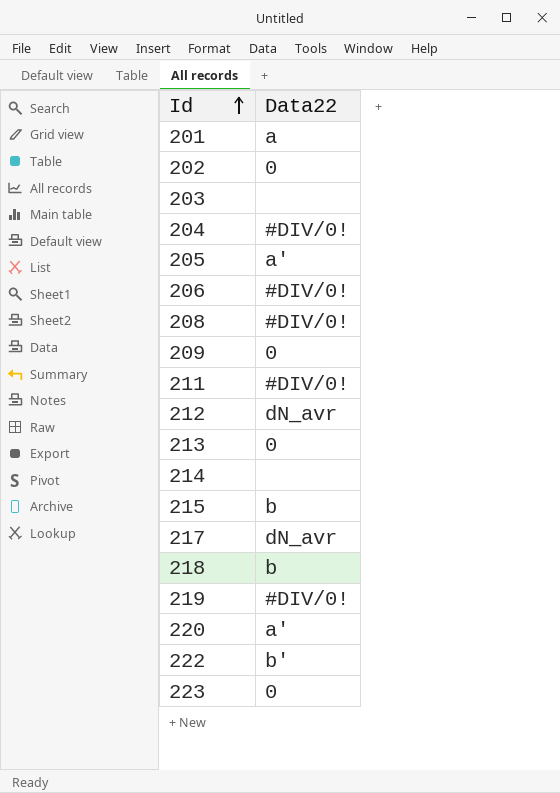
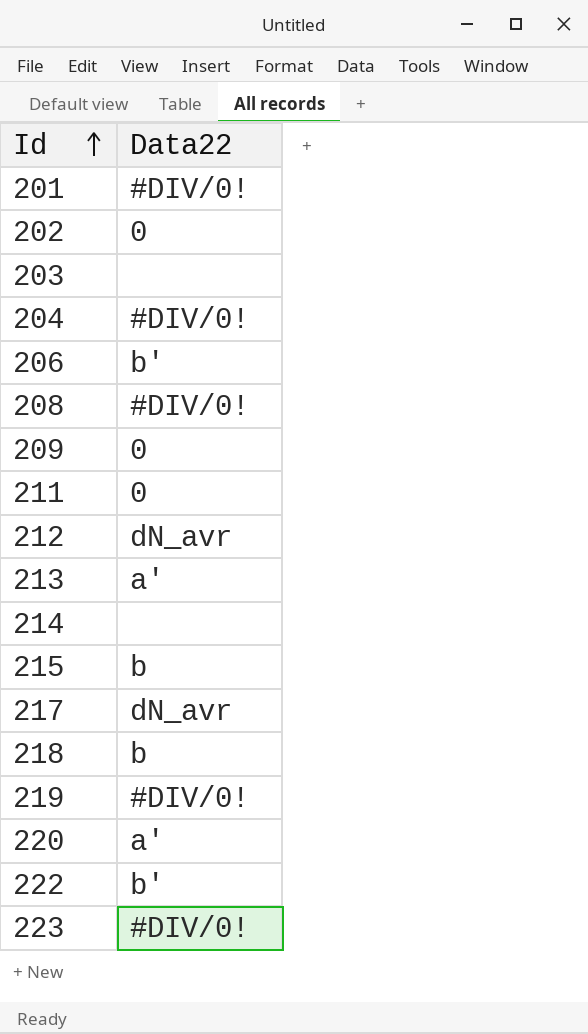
row 205: a' -> none
201 | Data22: a -> #DIV/0!
206 | Data22: #DIV/0! -> b'
211 | Data22: #DIV/0! -> 0
213 | Data22: 0 -> a'
223 | Data22: 0 -> #DIV/0!

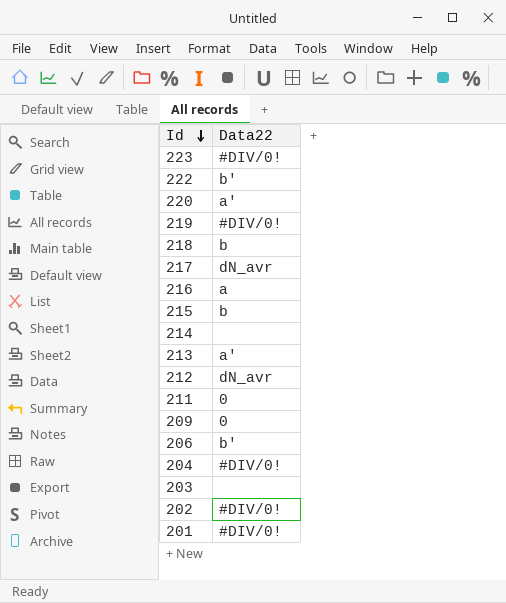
row order: Id ascending -> Id descending
row 208: #DIV/0! -> none
row 216: none -> a
202 | Data22: 0 -> #DIV/0!

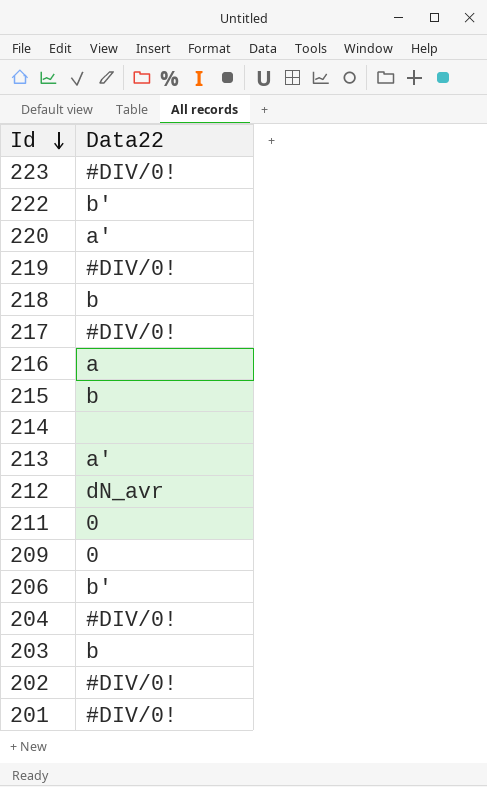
217 | Data22: dN_avr -> #DIV/0!
203 | Data22: none -> b

